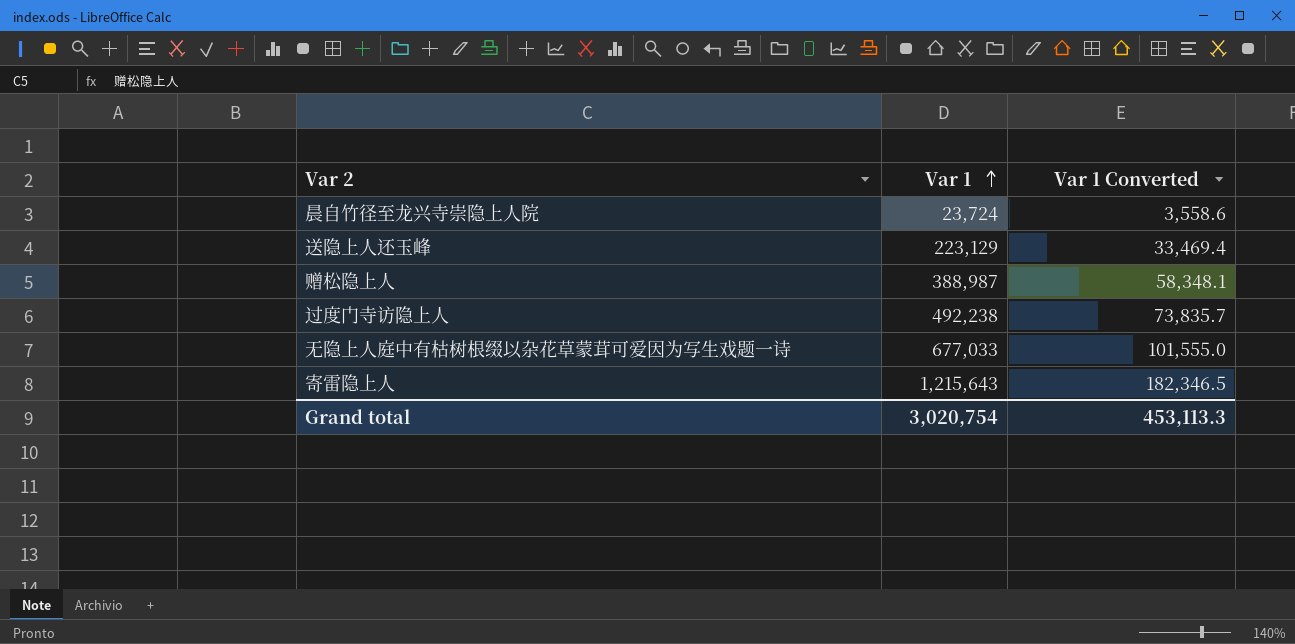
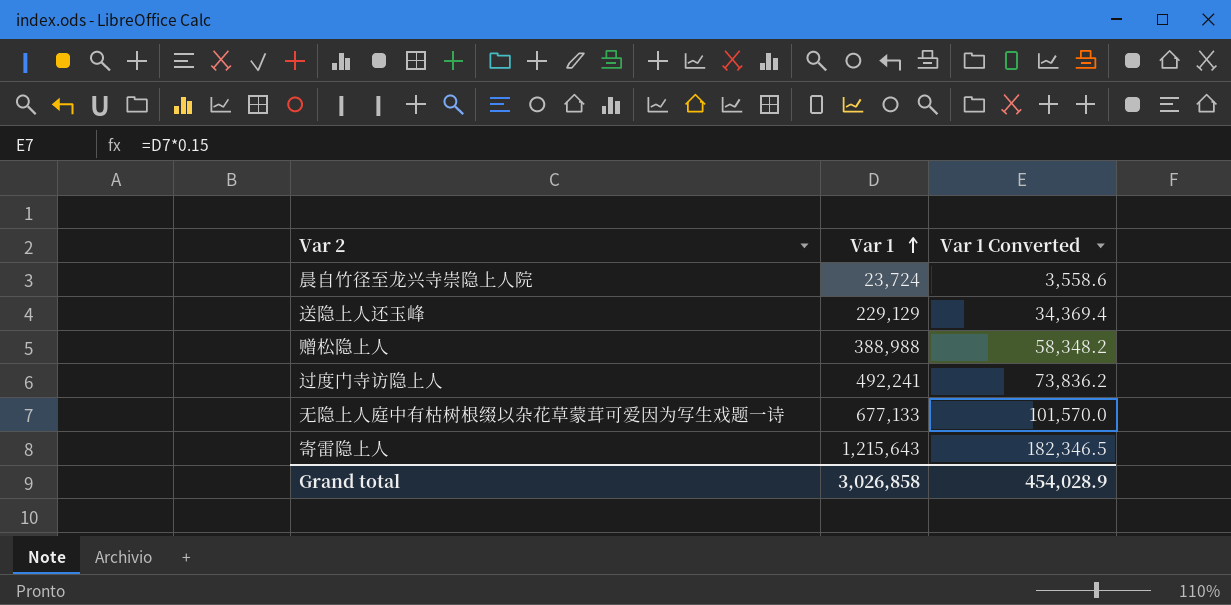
送隐上人还玉峰 | Var 1: 223,129 -> 229,129
送隐上人还玉峰 | Var 1 Converted: 33,469.4 -> 34,369.4
赠松隐上人 | Var 1: 388,987 -> 388,988
赠松隐上人 | Var 1 Converted: 58,348.1 -> 58,348.2
过度门寺访隐上人 | Var 1: 492,238 -> 492,241
过度门寺访隐上人 | Var 1 Converted: 73,835.7 -> 73,836.2
无隐上人庭中有枯树根缀以杂花草蒙茸可爱因为写生戏题一诗 | Var 1: 677,033 -> 677,133
无隐上人庭中有枯树根缀以杂花草蒙茸可爱因为写生戏题一诗 | Var 1 Converted: 101,555.0 -> 101,570.0
Grand total | Var 1: 3,020,754 -> 3,026,858
Grand total | Var 1 Converted: 453,113.3 -> 454,028.9

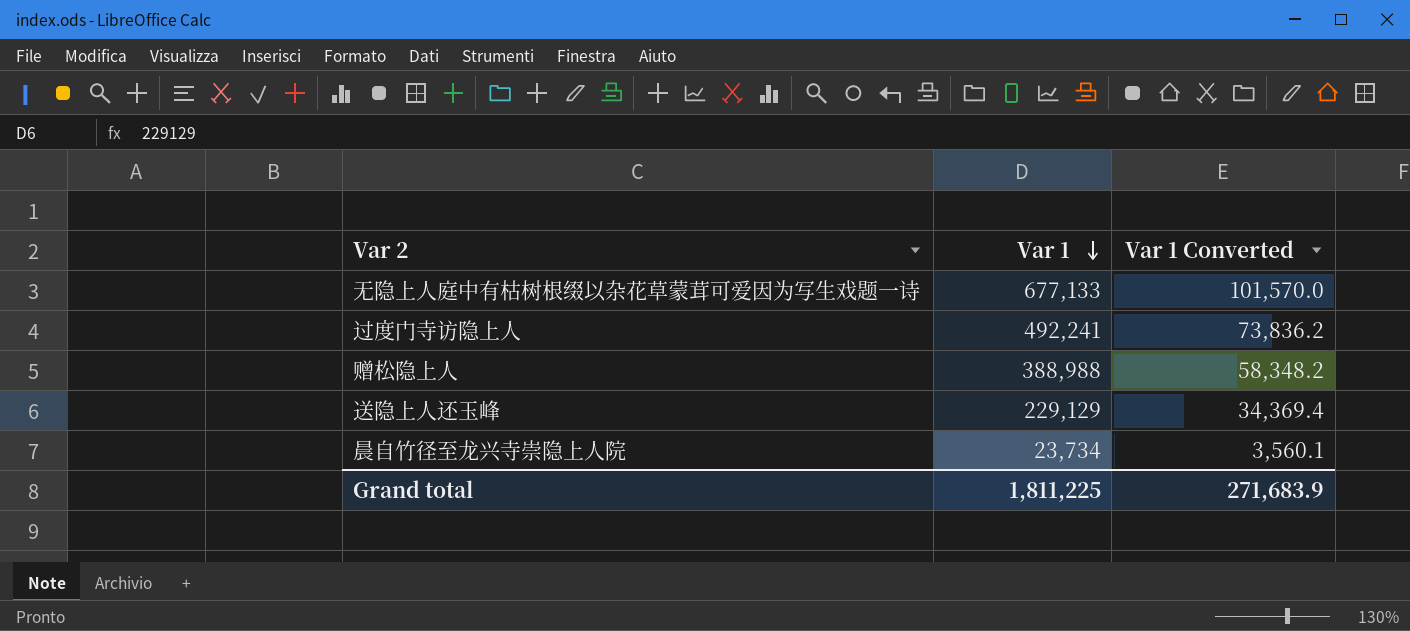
row order: Var 1 ascending -> Var 1 descending
row 寄雷隐上人: 1,215,643 | 182,346.5 -> none
晨自竹径至龙兴寺崇隐上人院 | Var 1: 23,724 -> 23,734
晨自竹径至龙兴寺崇隐上人院 | Var 1 Converted: 3,558.6 -> 3,560.1
Grand total | Var 1: 3,026,858 -> 1,811,225
Grand total | Var 1 Converted: 454,028.9 -> 271,683.9

